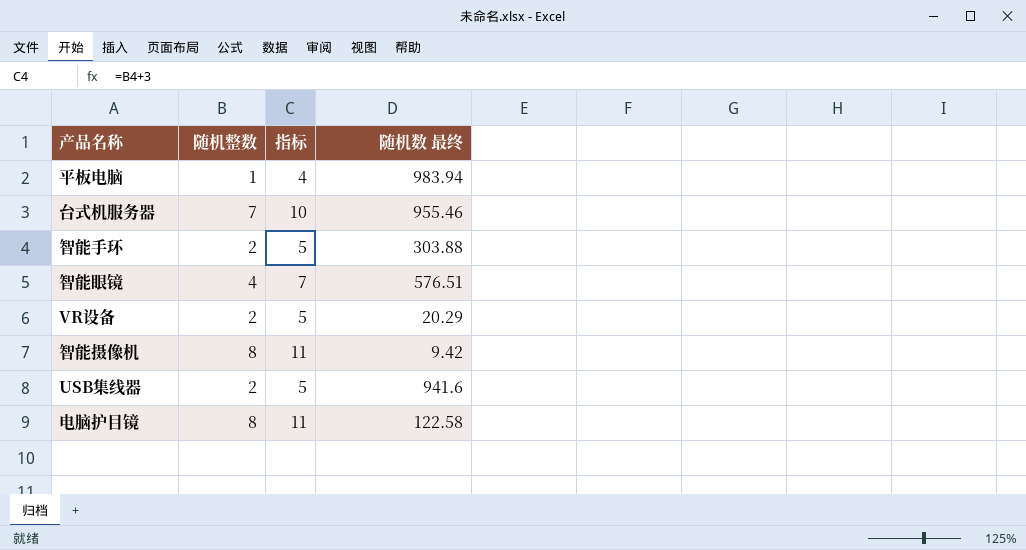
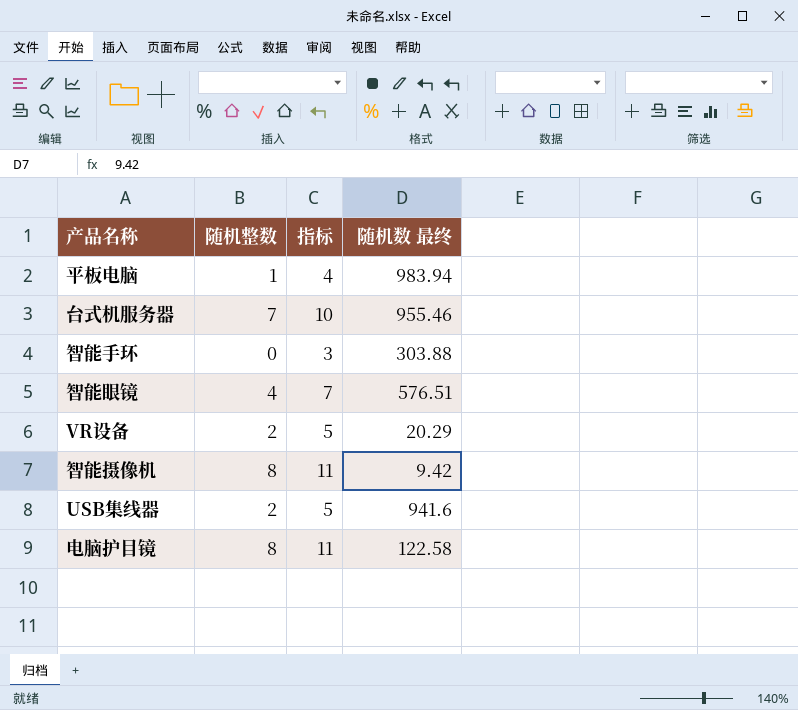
智能手环 | 随机整数: 2 -> 0
智能手环 | 指标: 5 -> 3

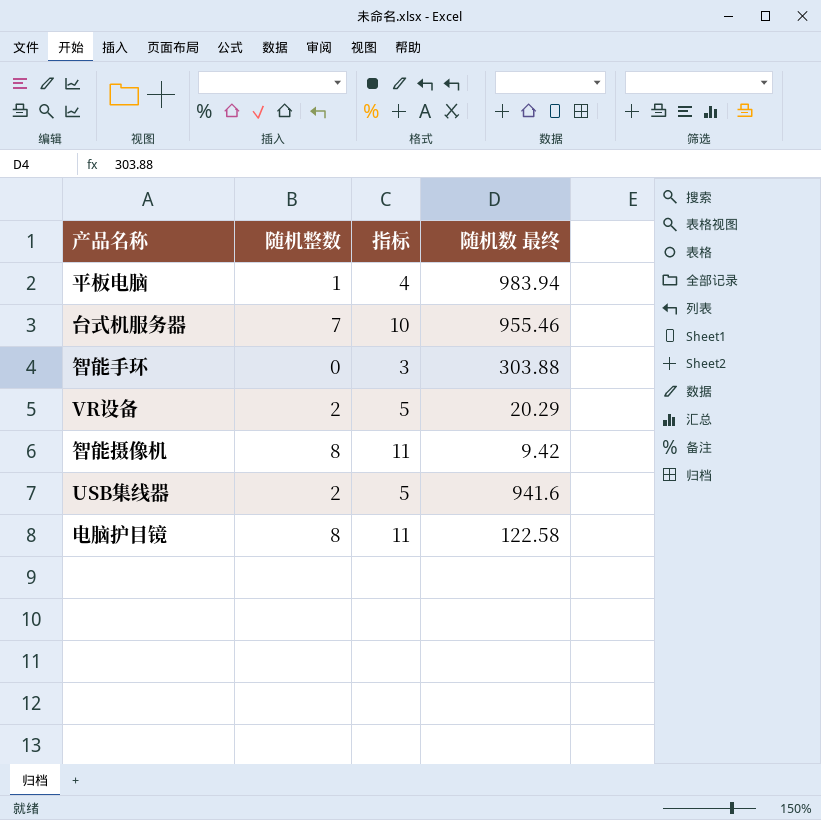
row 智能眼镜: 4 | 7 | 576.51 -> none

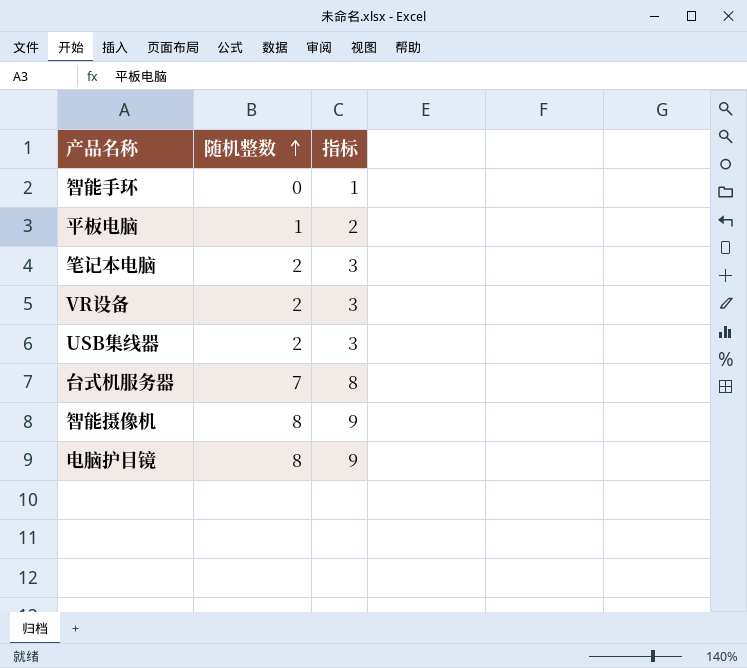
row order: none -> 随机整数 ascending
column 随机数 最终 | position: 4 -> none
column 指标 | formula: [随机整数] + 3 -> [随机整数] + 1
row 笔记本电脑: none -> 2 | 3

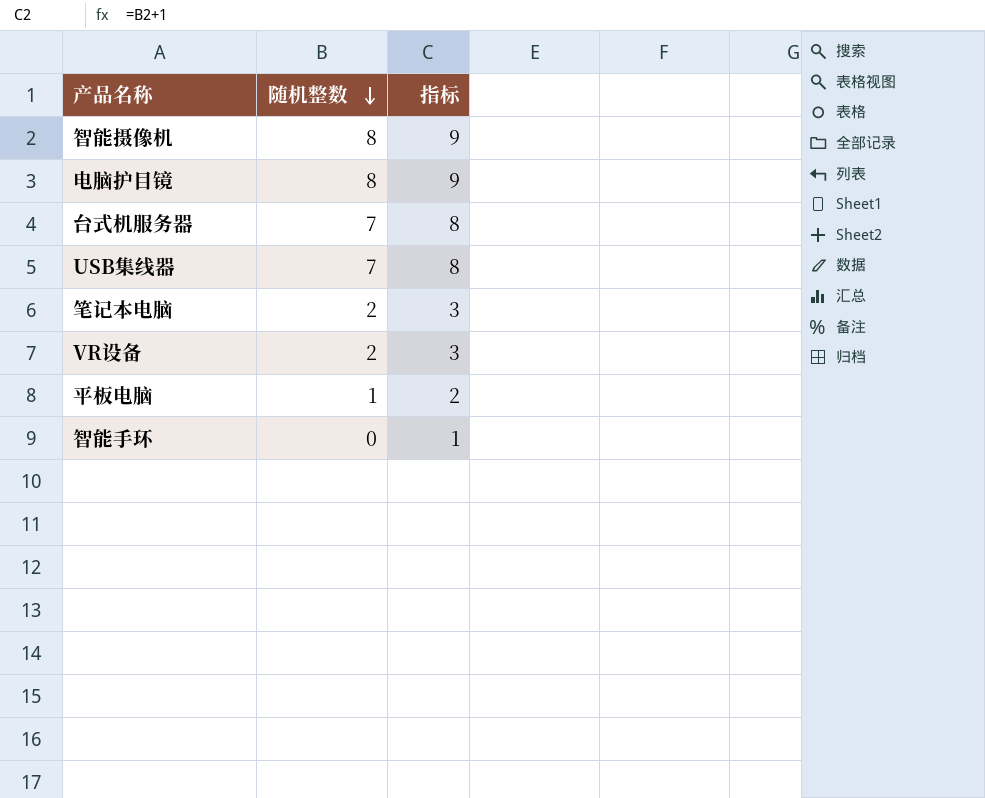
row order: 随机整数 ascending -> 随机整数 descending
USB集线器 | 随机整数: 2 -> 7
USB集线器 | 指标: 3 -> 8

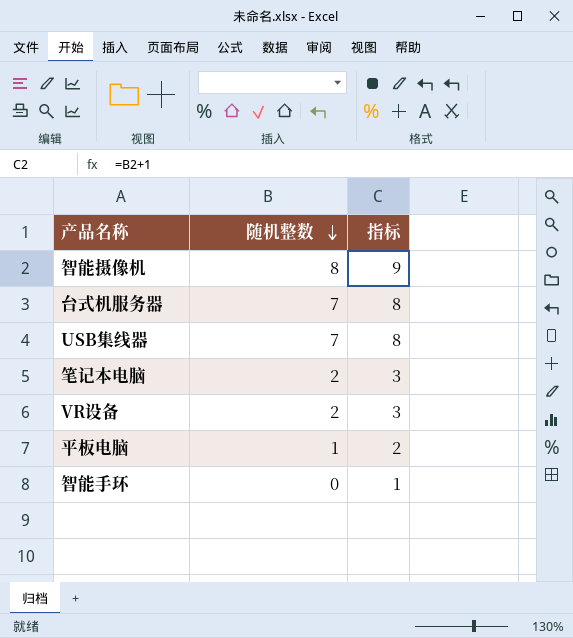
row 电脑护目镜: 8 | 9 -> none

